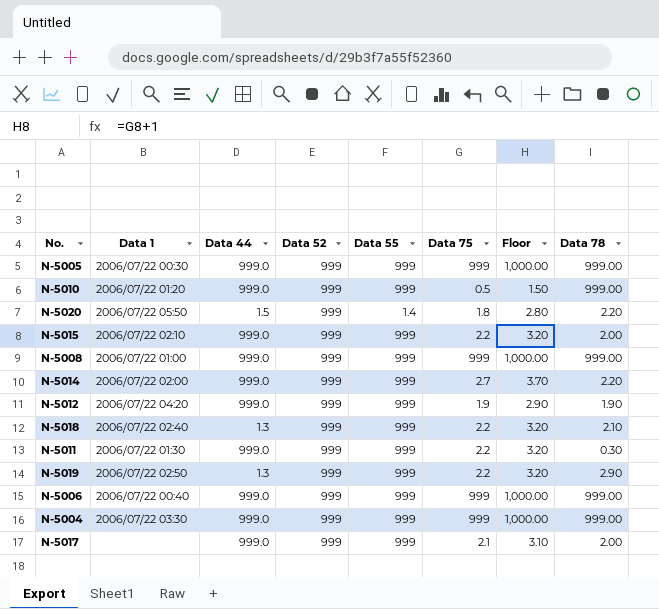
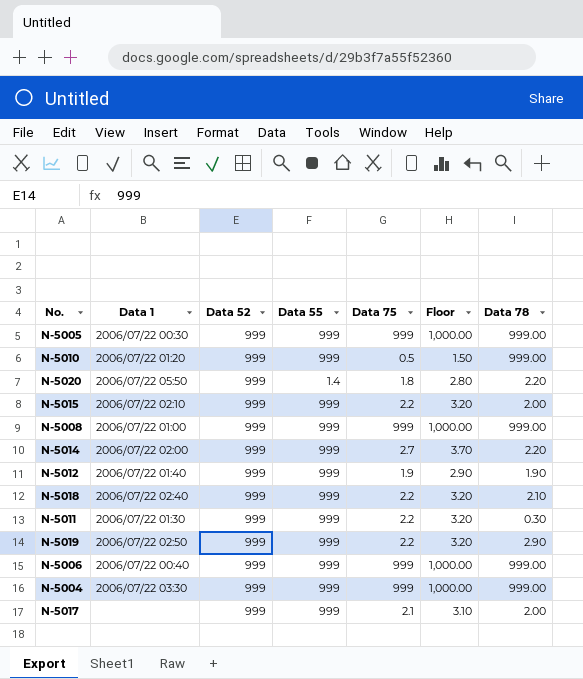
column Data 44 | position: 3 -> none
N-5012 | Data 1: 2006/07/22 04:20 -> 2006/07/22 01:40

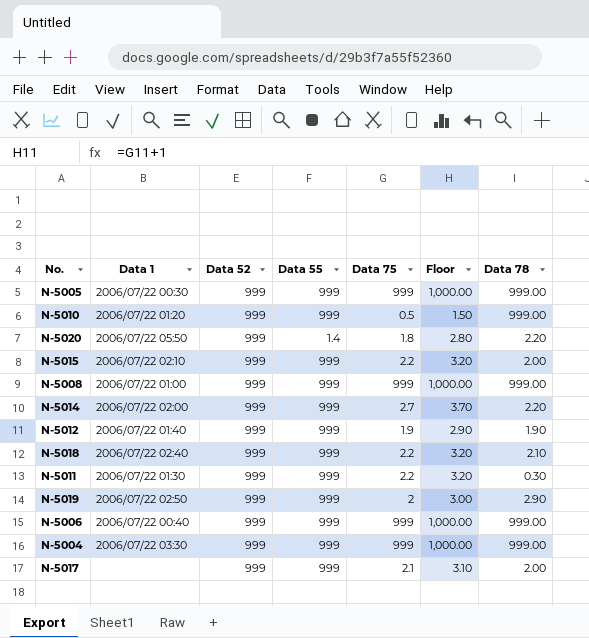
N-5019 | Data 75: 2.2 -> 2
N-5019 | Floor: 3.20 -> 3.00

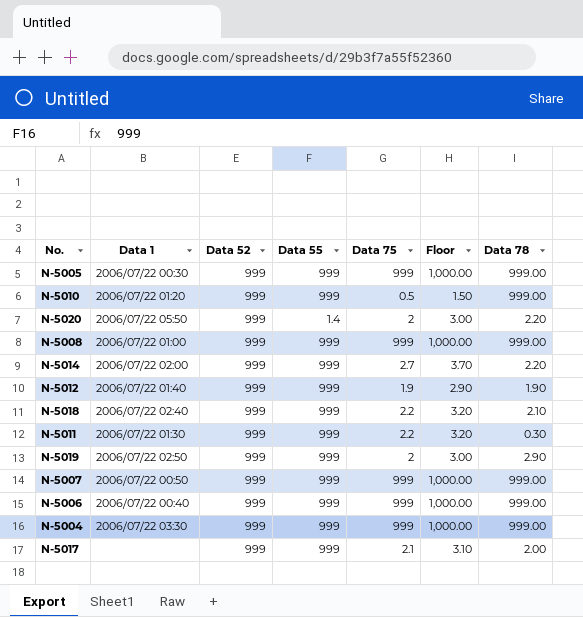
row N-5015: 2006/07/22 02:10 | 999 | 999 | 2.2 | 3.20 | 2.00 -> none
N-5020 | Data 75: 1.8 -> 2
N-5020 | Floor: 2.80 -> 3.00
row N-5007: none -> 2006/07/22 00:50 | 999 | 999 | 999 | 1,000.00 | 999.00

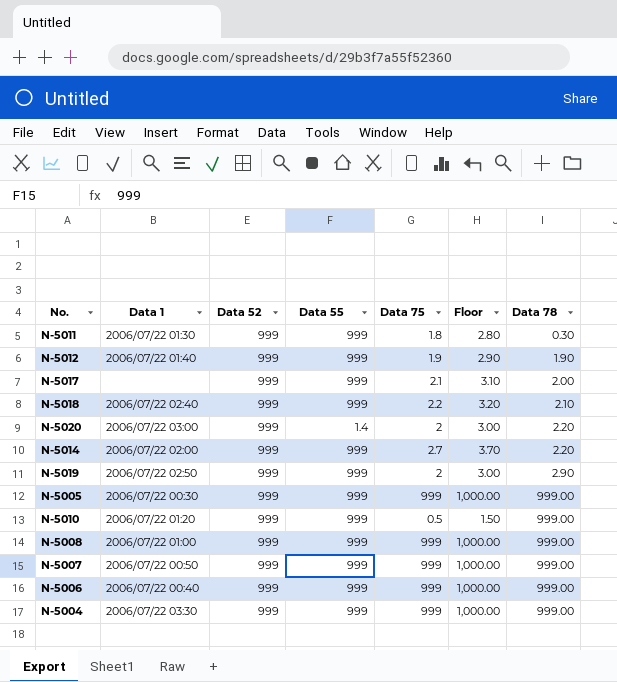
row order: none -> Data 78 ascending
N-5011 | Data 75: 2.2 -> 1.8
N-5011 | Floor: 3.20 -> 2.80
N-5020 | Data 1: 2006/07/22 05:50 -> 2006/07/22 03:00

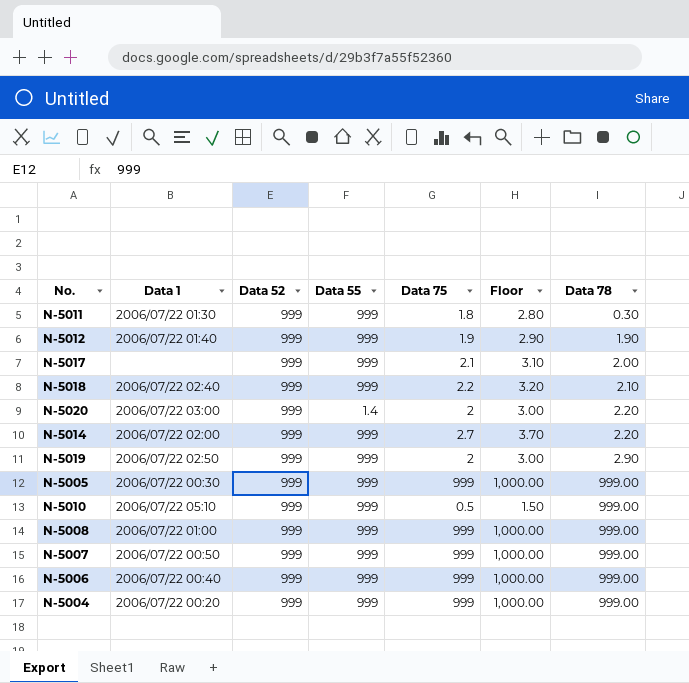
N-5010 | Data 1: 2006/07/22 01:20 -> 2006/07/22 05:10
N-5004 | Data 1: 2006/07/22 03:30 -> 2006/07/22 00:20

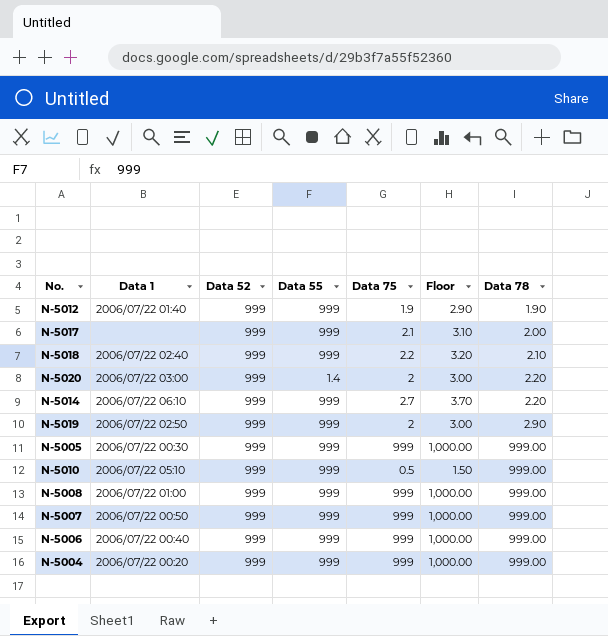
row N-5011: 2006/07/22 01:30 | 999 | 999 | 1.8 | 2.80 | 0.30 -> none
N-5014 | Data 1: 2006/07/22 02:00 -> 2006/07/22 06:10

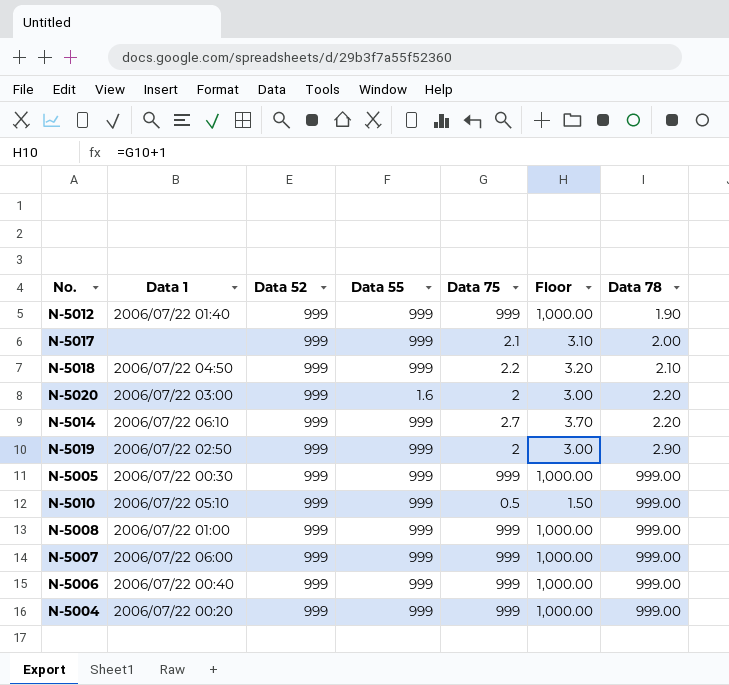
N-5012 | Data 75: 1.9 -> 999
N-5012 | Floor: 2.90 -> 1,000.00
N-5018 | Data 1: 2006/07/22 02:40 -> 2006/07/22 04:50
N-5020 | Data 55: 1.4 -> 1.6
N-5007 | Data 1: 2006/07/22 00:50 -> 2006/07/22 06:00

